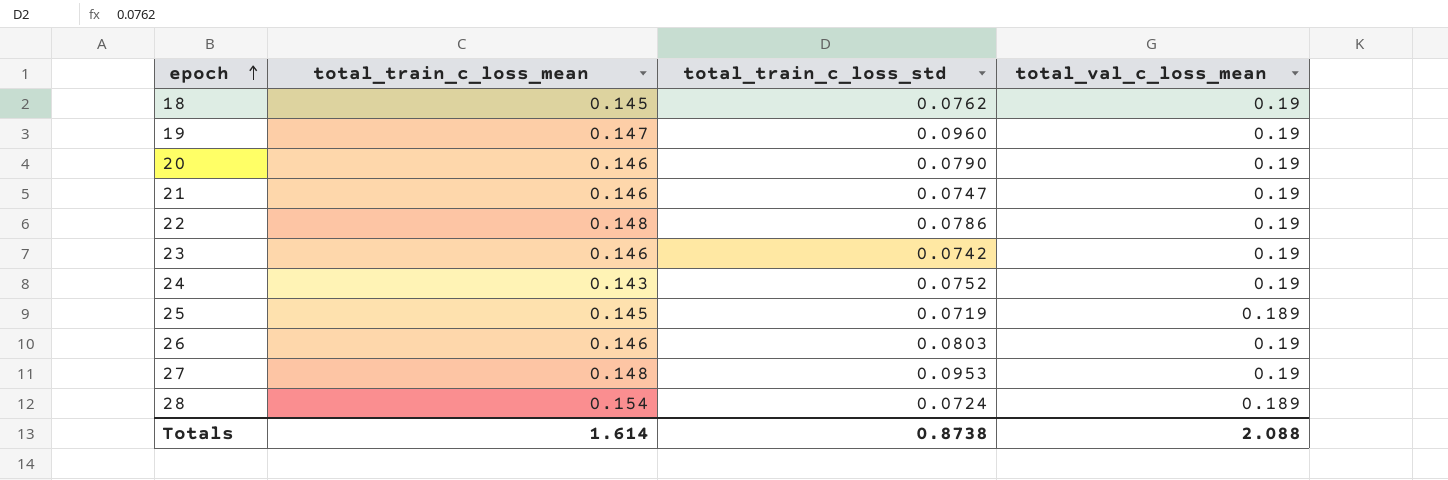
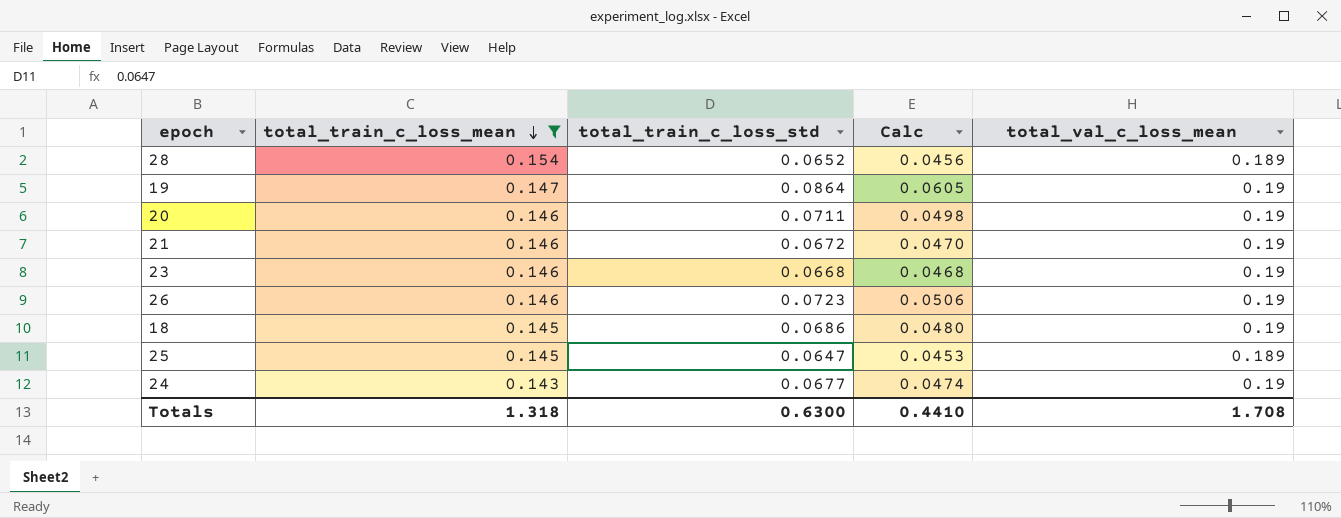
filter: none -> total_train_c_loss_mean != 0.148
row order: epoch ascending -> total_train_c_loss_mean descending
column Calc | formula: none -> [total_train_c_loss_std] * 0.7
28 | total_train_c_loss_std: 0.0724 -> 0.0652
19 | total_train_c_loss_std: 0.0960 -> 0.0864
20 | total_train_c_loss_std: 0.0790 -> 0.0711
21 | total_train_c_loss_std: 0.0747 -> 0.0672
23 | total_train_c_loss_std: 0.0742 -> 0.0668
26 | total_train_c_loss_std: 0.0803 -> 0.0723
18 | total_train_c_loss_std: 0.0762 -> 0.0686
25 | total_train_c_loss_std: 0.0719 -> 0.0647
24 | total_train_c_loss_std: 0.0752 -> 0.0677
Totals | total_train_c_loss_mean: 1.614 -> 1.318
Totals | total_train_c_loss_std: 0.8738 -> 0.6300
Totals | total_val_c_loss_mean: 2.088 -> 1.708

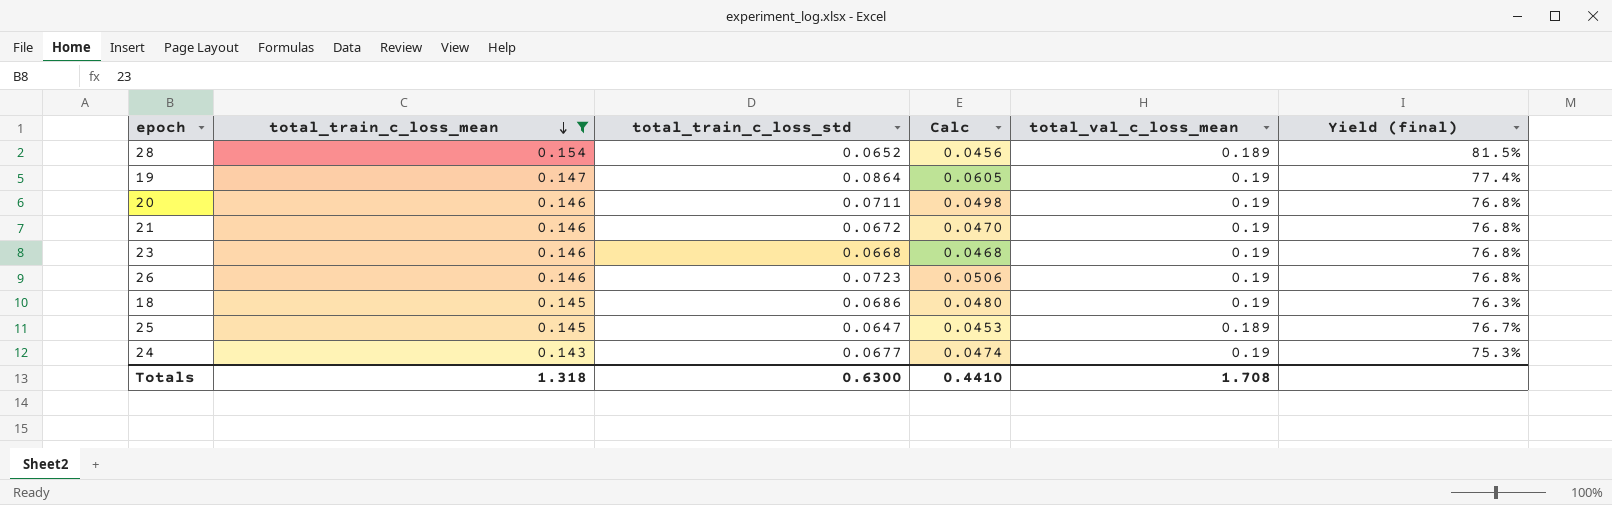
column Yield (final) | formula: none -> [total_train_c_loss_mean] / [total_val_c_loss_mean]

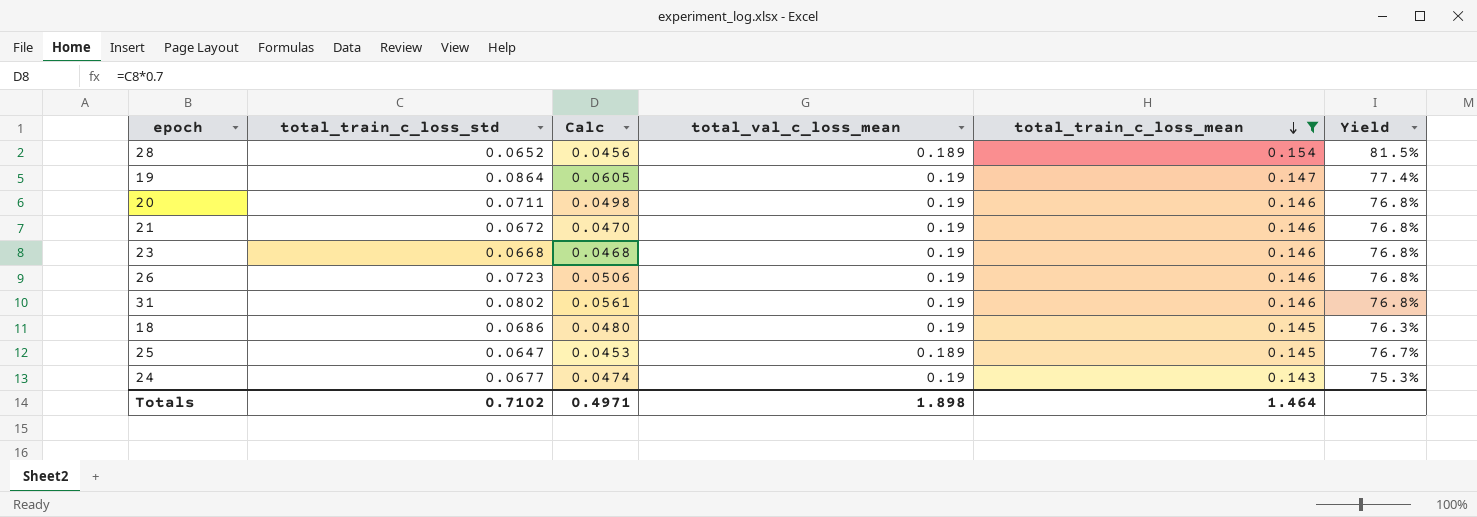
column total_train_c_loss_mean | position: 2 -> 5
column name: Yield (final) -> Yield
row 31: none -> 0.0802 | 0.0561 | 0.19 | 0.146 | 76.8%
Totals | total_train_c_loss_std: 0.6300 -> 0.7102
Totals | Calc: 0.4410 -> 0.4971
Totals | total_val_c_loss_mean: 1.708 -> 1.898
Totals | total_train_c_loss_mean: 1.318 -> 1.464

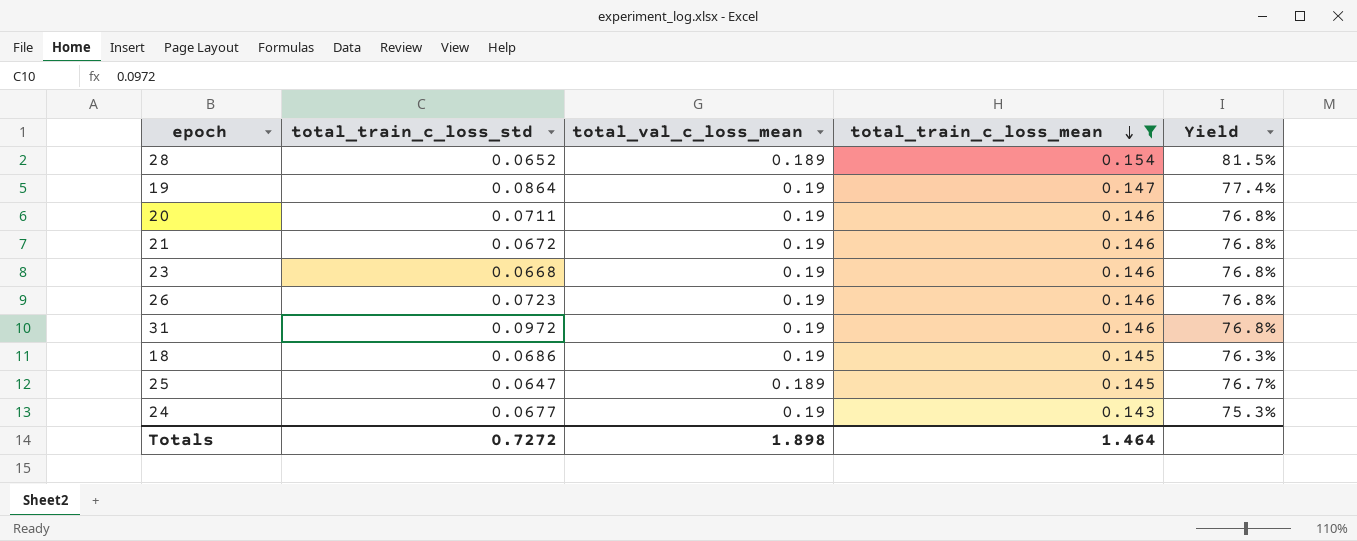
column Calc | formula: [total_train_c_loss_std] * 0.7 -> none
31 | total_train_c_loss_std: 0.0802 -> 0.0972
Totals | total_train_c_loss_std: 0.7102 -> 0.7272

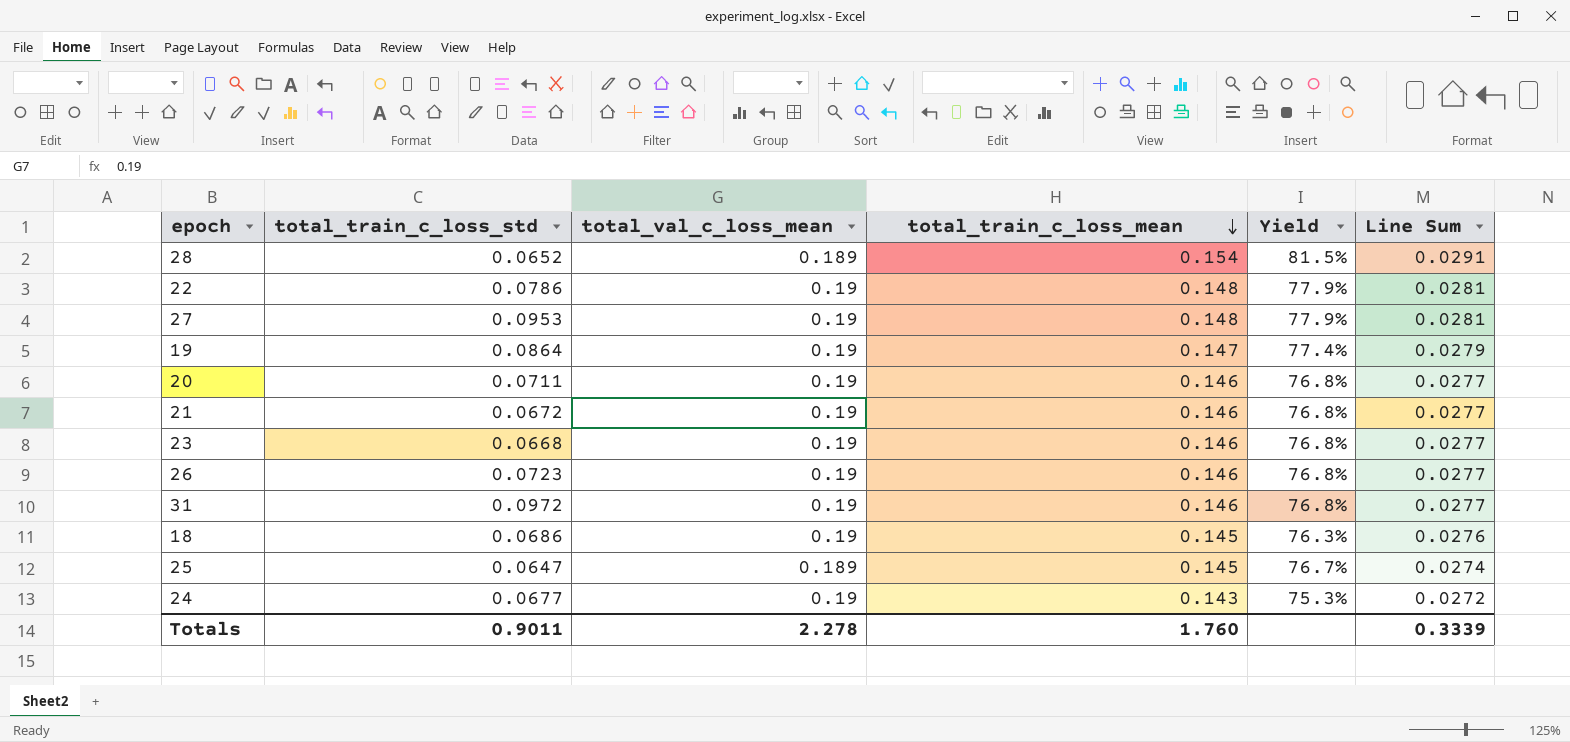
filter: total_train_c_loss_mean != 0.148 -> none
column Line Sum | formula: none -> [total_val_c_loss_mean] * [total_train_c_loss_mean]
Totals | total_train_c_loss_std: 0.7272 -> 0.9011
Totals | total_val_c_loss_mean: 1.898 -> 2.278
Totals | total_train_c_loss_mean: 1.464 -> 1.760

